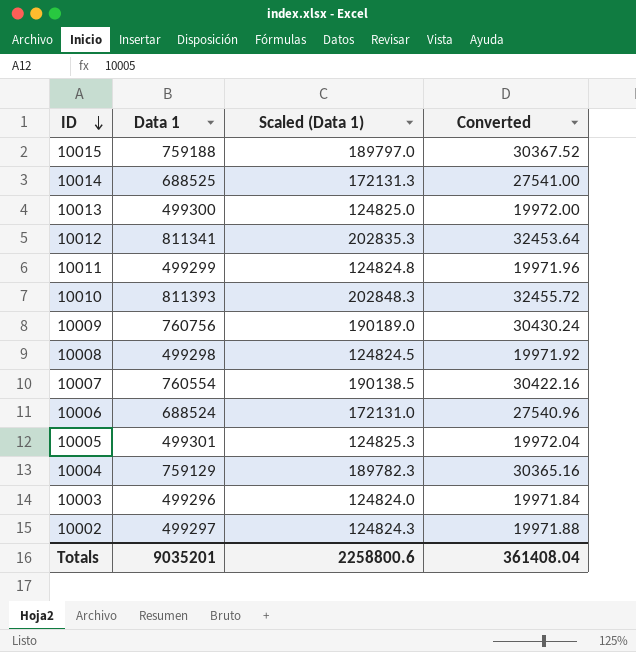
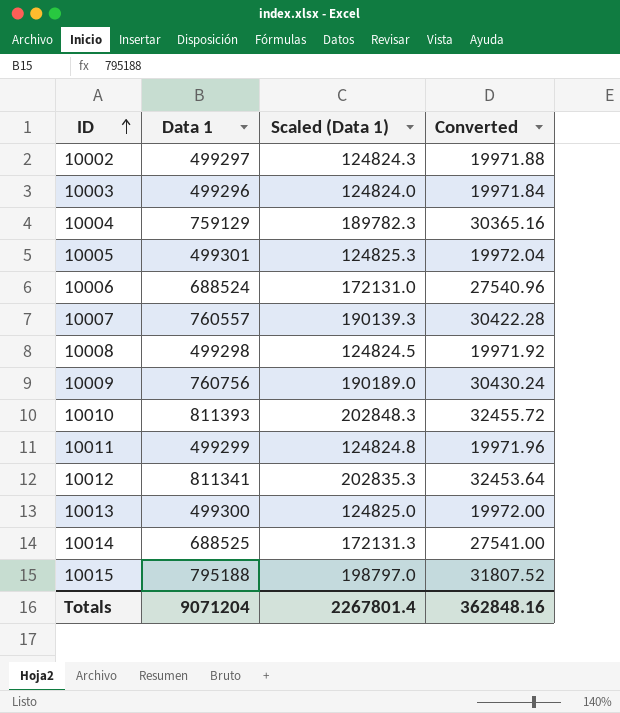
row order: ID descending -> ID ascending
10007 | Data 1: 760554 -> 760557
10007 | Scaled (Data 1): 190138.5 -> 190139.3
10007 | Converted: 30422.16 -> 30422.28
10015 | Data 1: 759188 -> 795188
10015 | Scaled (Data 1): 189797.0 -> 198797.0
10015 | Converted: 30367.52 -> 31807.52
Totals | Data 1: 9035201 -> 9071204
Totals | Scaled (Data 1): 2258800.6 -> 2267801.4
Totals | Converted: 361408.04 -> 362848.16

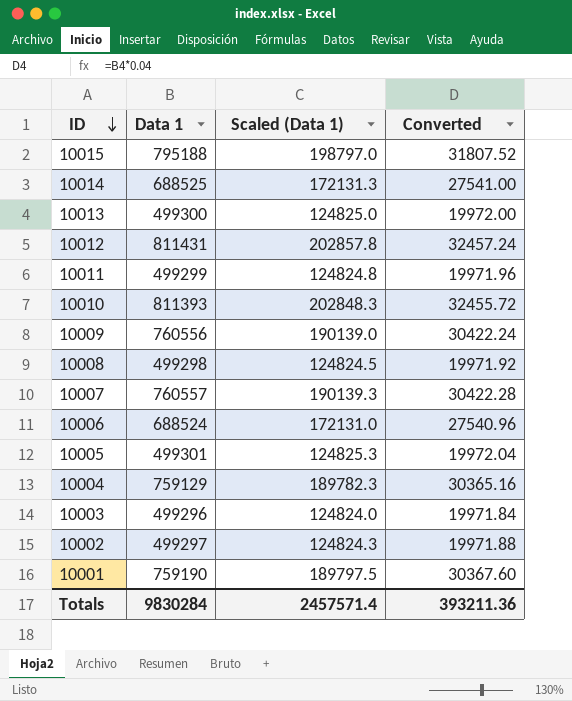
row order: ID ascending -> ID descending
10012 | Data 1: 811341 -> 811431
10012 | Scaled (Data 1): 202835.3 -> 202857.8
10012 | Converted: 32453.64 -> 32457.24
10009 | Data 1: 760756 -> 760556
10009 | Scaled (Data 1): 190189.0 -> 190139.0
10009 | Converted: 30430.24 -> 30422.24
row 10001: none -> 759190 | 189797.5 | 30367.60
Totals | Data 1: 9071204 -> 9830284
Totals | Scaled (Data 1): 2267801.4 -> 2457571.4
Totals | Converted: 362848.16 -> 393211.36

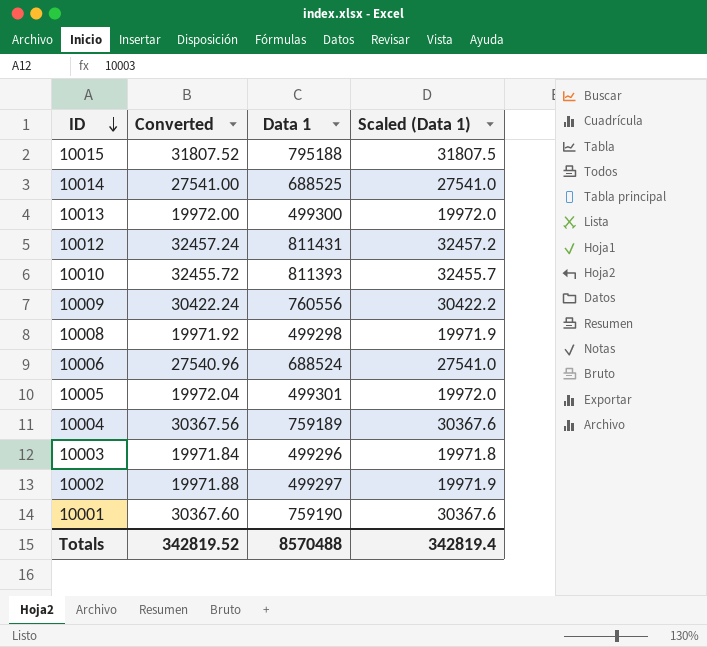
column Converted | position: 4 -> 2
column Scaled (Data 1) | formula: [Data 1] * 0.25 -> [Data 1] * 0.04
row 10011: 499299 | 124824.8 | 19971.96 -> none
row 10007: 760557 | 190139.3 | 30422.28 -> none
10004 | Converted: 30365.16 -> 30367.56
10004 | Data 1: 759129 -> 759189
Totals | Converted: 393211.36 -> 342819.52
Totals | Data 1: 9830284 -> 8570488
Totals | Scaled (Data 1): 2457571.4 -> 342819.4

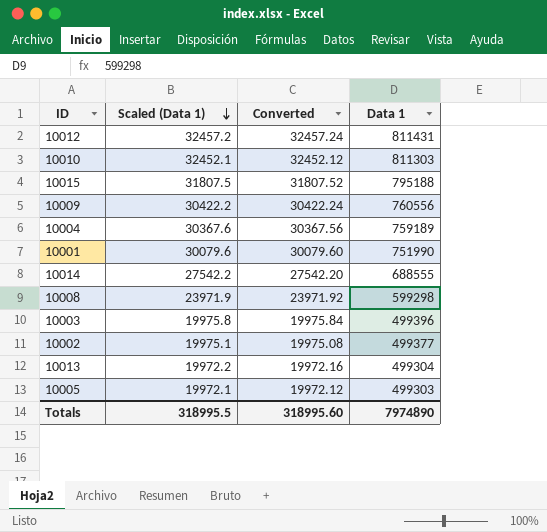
row order: ID descending -> Scaled (Data 1) descending
column Scaled (Data 1) | position: 4 -> 2
row 10006: 27540.96 | 688524 | 27541.0 -> none
10010 | Scaled (Data 1): 32455.7 -> 32452.1
10010 | Converted: 32455.72 -> 32452.12
10010 | Data 1: 811393 -> 811303
10001 | Scaled (Data 1): 30367.6 -> 30079.6
10001 | Converted: 30367.60 -> 30079.60
10001 | Data 1: 759190 -> 751990
10014 | Scaled (Data 1): 27541.0 -> 27542.2
10014 | Converted: 27541.00 -> 27542.20
10014 | Data 1: 688525 -> 688555
10008 | Scaled (Data 1): 19971.9 -> 23971.9
10008 | Converted: 19971.92 -> 23971.92
10008 | Data 1: 499298 -> 599298
10003 | Scaled (Data 1): 19971.8 -> 19975.8
10003 | Converted: 19971.84 -> 19975.84
10003 | Data 1: 499296 -> 499396
10002 | Scaled (Data 1): 19971.9 -> 19975.1
10002 | Converted: 19971.88 -> 19975.08
10002 | Data 1: 499297 -> 499377
10013 | Scaled (Data 1): 19972.0 -> 19972.2
10013 | Converted: 19972.00 -> 19972.16
10013 | Data 1: 499300 -> 499304
10005 | Scaled (Data 1): 19972.0 -> 19972.1
10005 | Converted: 19972.04 -> 19972.12
10005 | Data 1: 499301 -> 499303
Totals | Scaled (Data 1): 342819.4 -> 318995.5
Totals | Converted: 342819.52 -> 318995.60
Totals | Data 1: 8570488 -> 7974890

